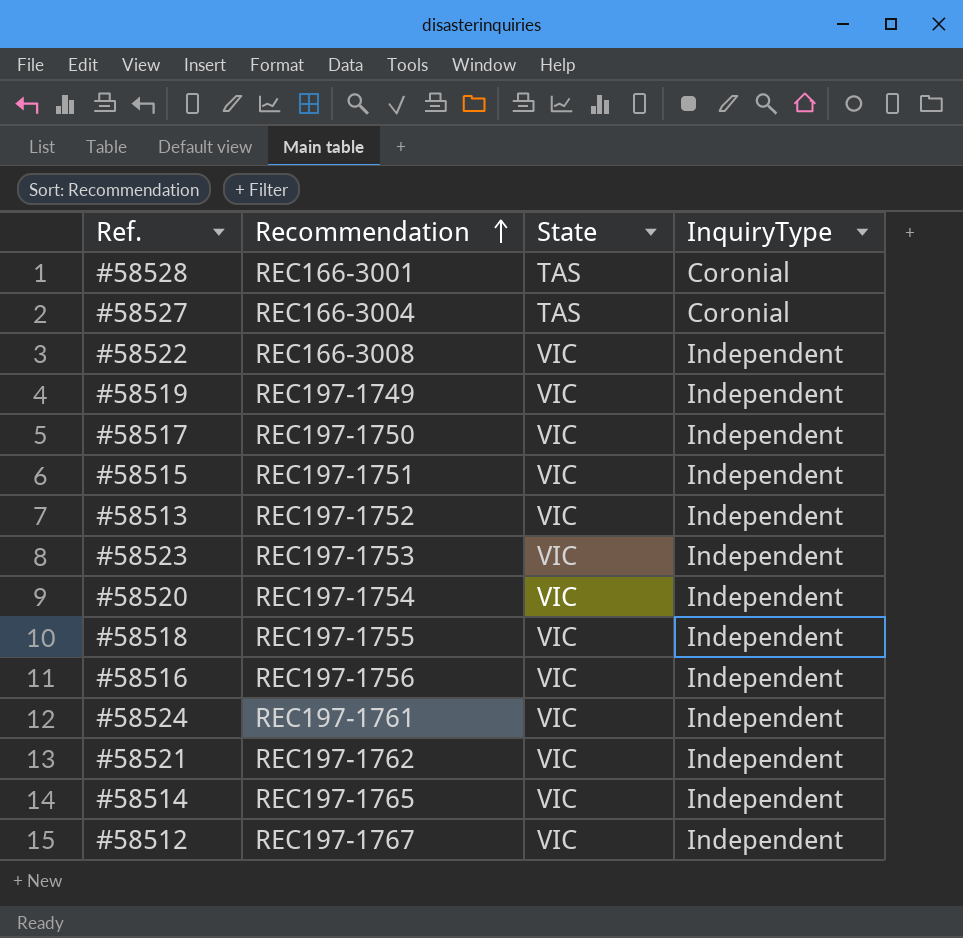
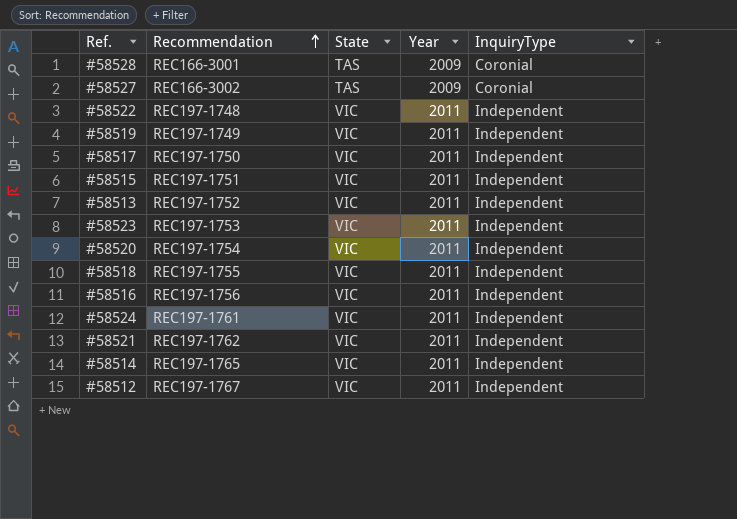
column Year | position: none -> 4
#58527 | Recommendation: REC166-3004 -> REC166-3002
#58522 | Recommendation: REC166-3008 -> REC197-1748

